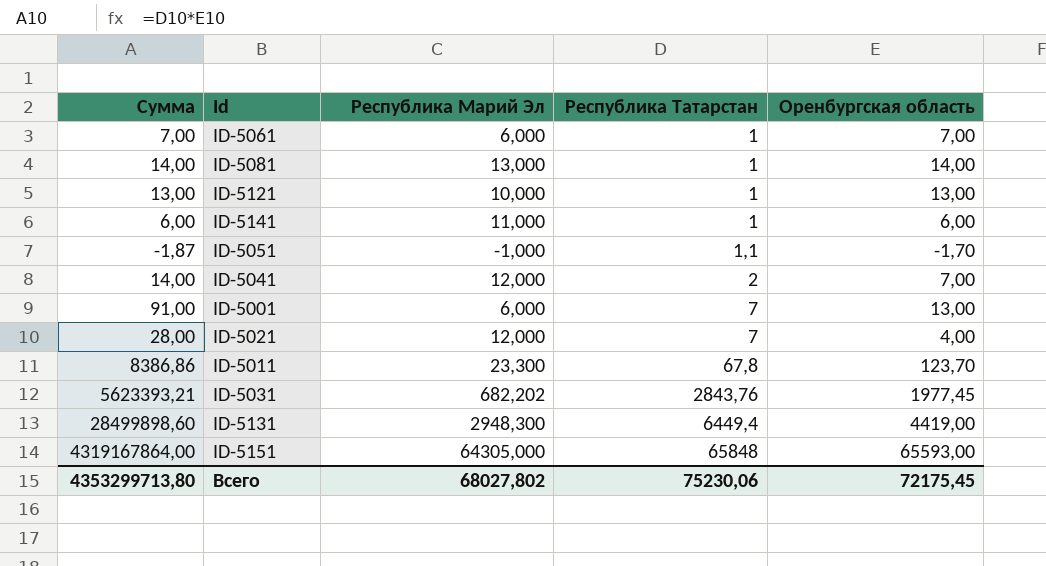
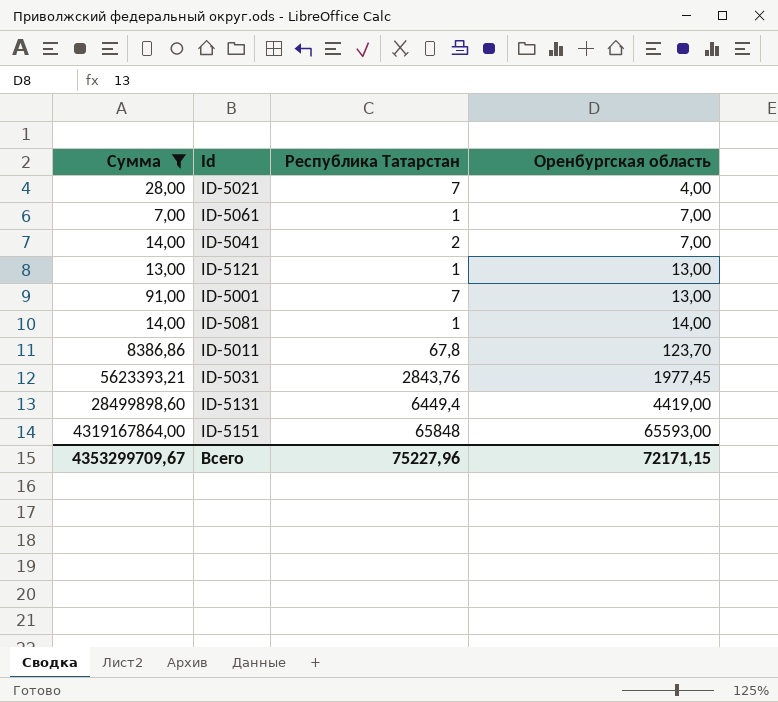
filter: none -> Сумма >= 7,00
row order: Республика Татарстан ascending -> Оренбургская область ascending
column Республика Марий Эл | position: 3 -> none
Всего | Сумма: 4353299713,80 -> 4353299709,67
Всего | Республика Татарстан: 75230,06 -> 75227,96
Всего | Оренбургская область: 72175,45 -> 72171,15

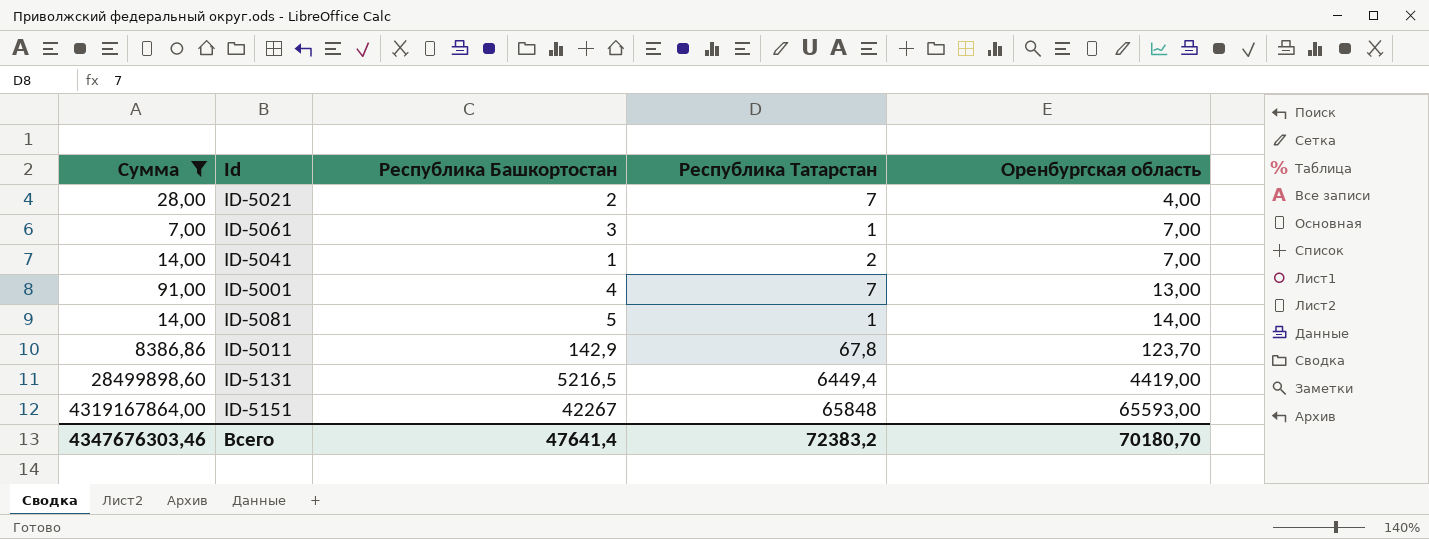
column Республика Башкортостан | position: none -> 3
row ID-5121: 13,00 | 1 | 13,00 -> none
row ID-5031: 5623393,21 | 2843,76 | 1977,45 -> none
Всего | Сумма: 4353299709,67 -> 4347676303,46
Всего | Республика Татарстан: 75227,96 -> 72383,2
Всего | Оренбургская область: 72171,15 -> 70180,70

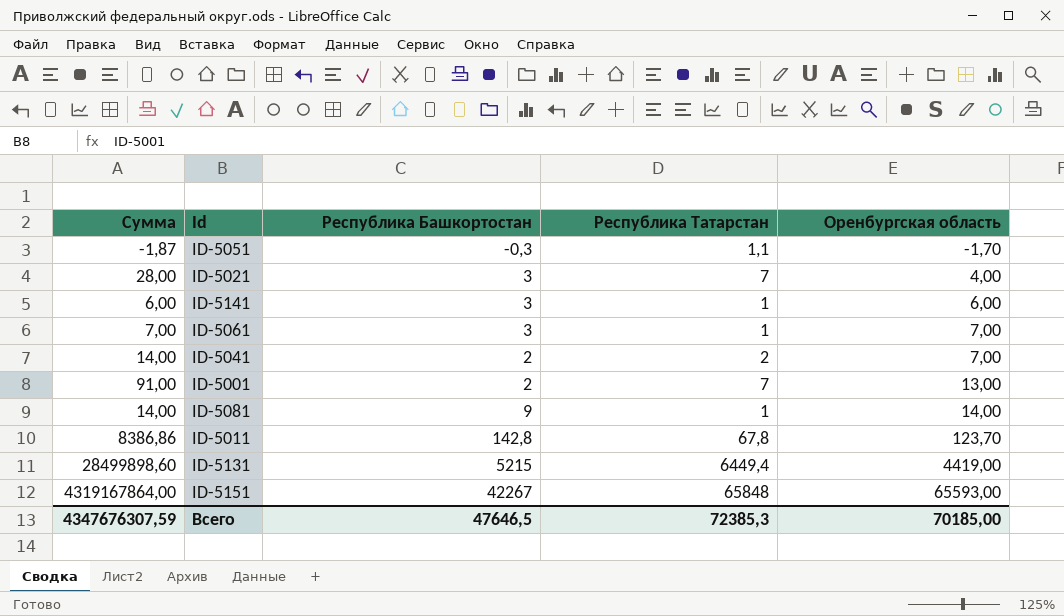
filter: Сумма >= 7,00 -> none
ID-5021 | Республика Башкортостан: 2 -> 3
ID-5041 | Республика Башкортостан: 1 -> 2
ID-5001 | Республика Башкортостан: 4 -> 2
ID-5081 | Республика Башкортостан: 5 -> 9
ID-5011 | Республика Башкортостан: 142,9 -> 142,8
ID-5131 | Республика Башкортостан: 5216,5 -> 5215
Всего | Сумма: 4347676303,46 -> 4347676307,59
Всего | Республика Башкортостан: 47641,4 -> 47646,5
Всего | Республика Татарстан: 72383,2 -> 72385,3
Всего | Оренбургская область: 70180,70 -> 70185,00

